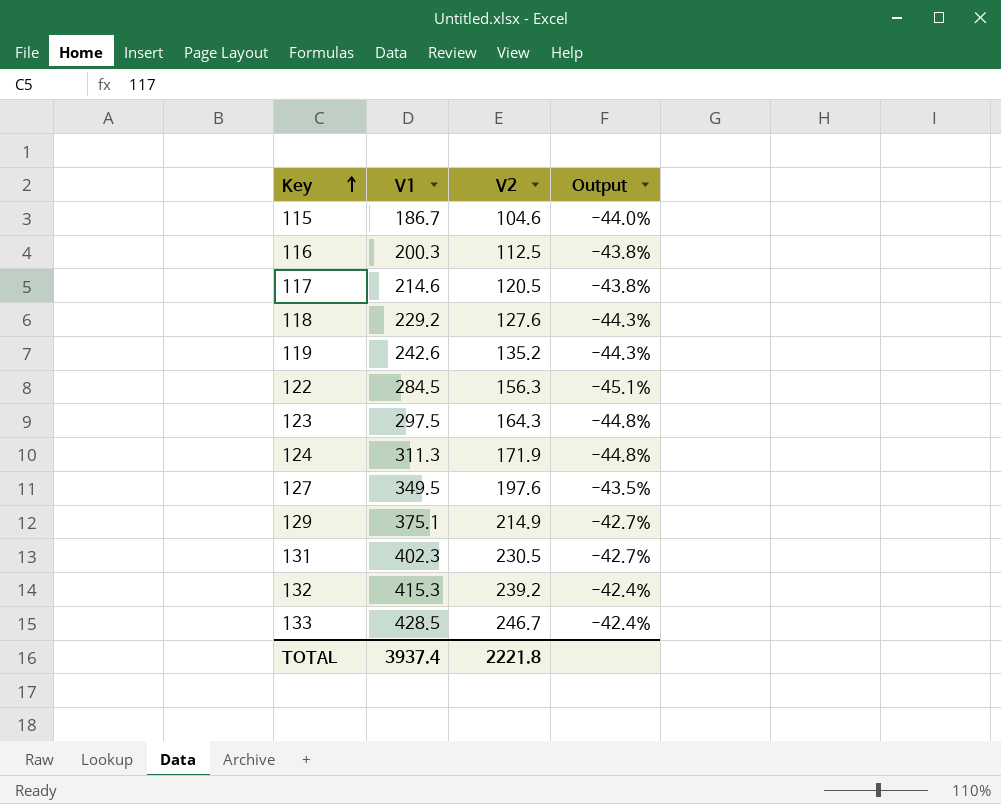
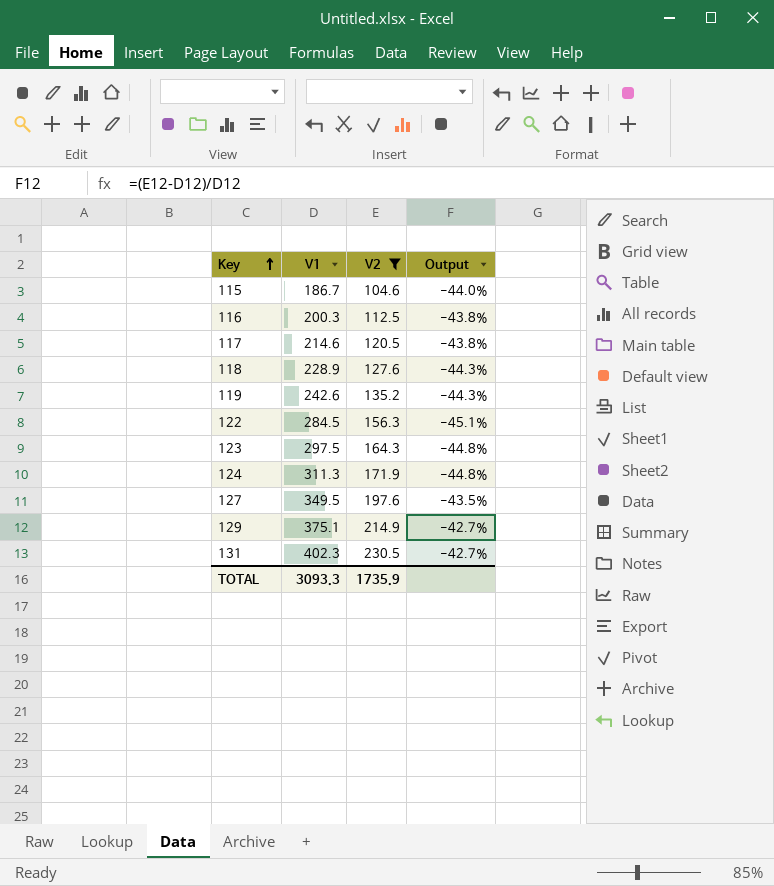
filter: none -> V2 <= 230.5
118 | V1: 229.2 -> 228.9
TOTAL | V1: 3937.4 -> 3093.3
TOTAL | V2: 2221.8 -> 1735.9

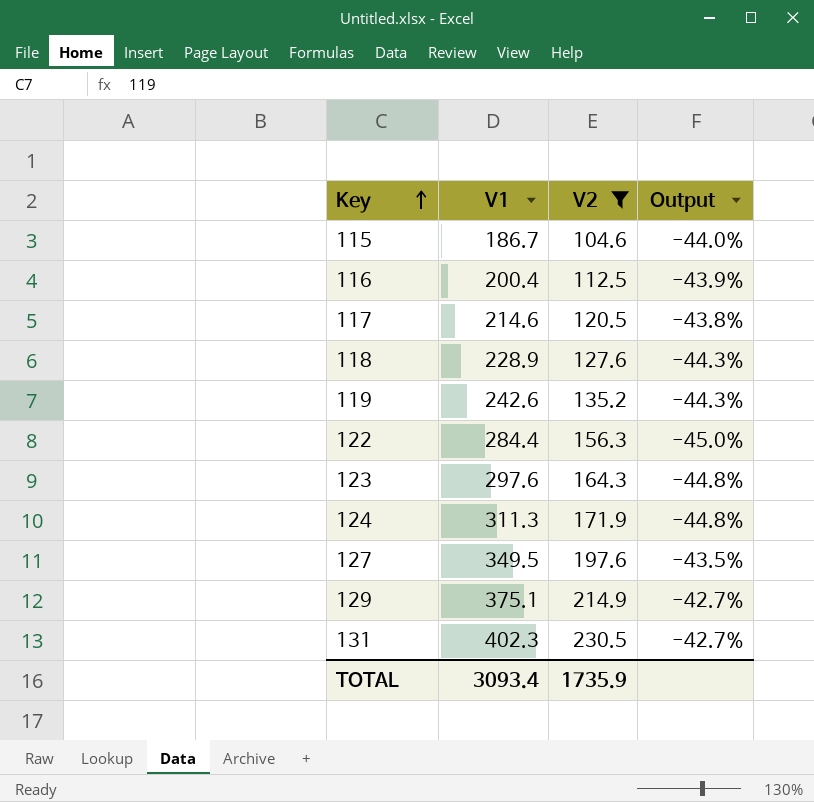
116 | V1: 200.3 -> 200.4
116 | Output: -43.8% -> -43.9%
122 | V1: 284.5 -> 284.4
122 | Output: -45.1% -> -45.0%
123 | V1: 297.5 -> 297.6
TOTAL | V1: 3093.3 -> 3093.4

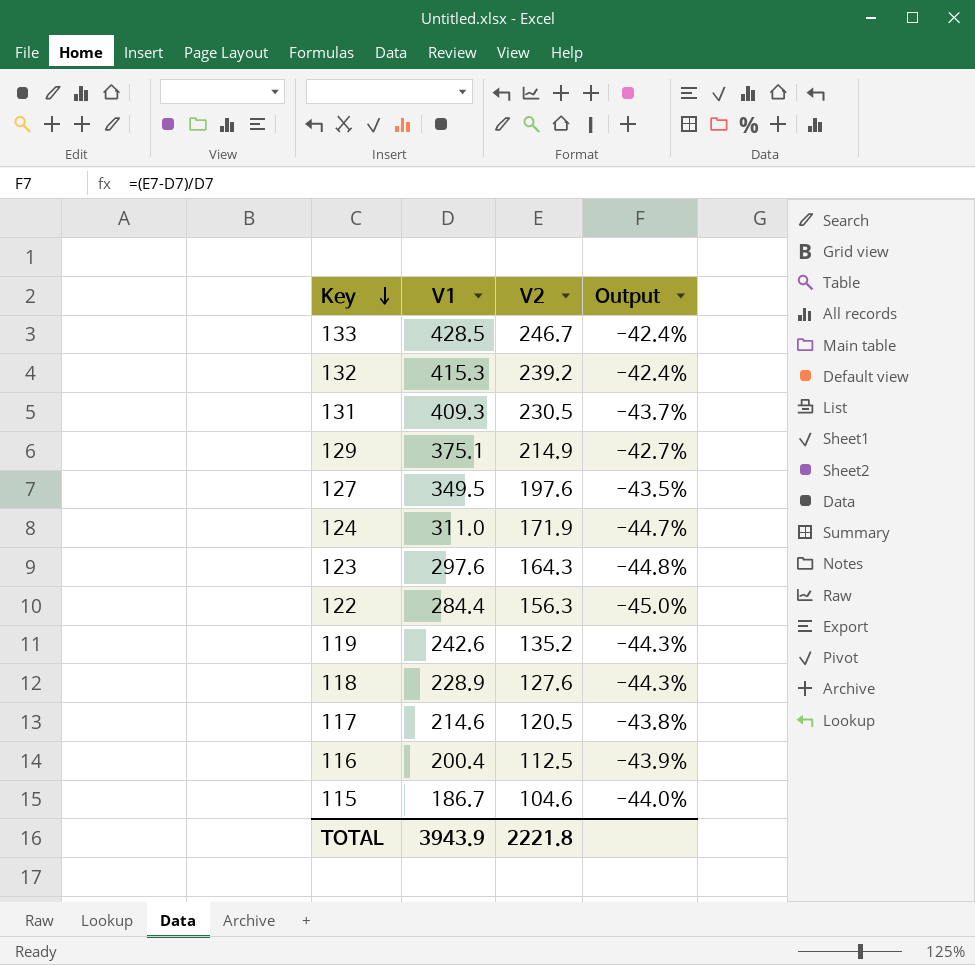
filter: V2 <= 230.5 -> none
row order: Key ascending -> Key descending
131 | V1: 402.3 -> 409.3
131 | Output: -42.7% -> -43.7%
124 | V1: 311.3 -> 311.0
124 | Output: -44.8% -> -44.7%
TOTAL | V1: 3093.4 -> 3943.9
TOTAL | V2: 1735.9 -> 2221.8

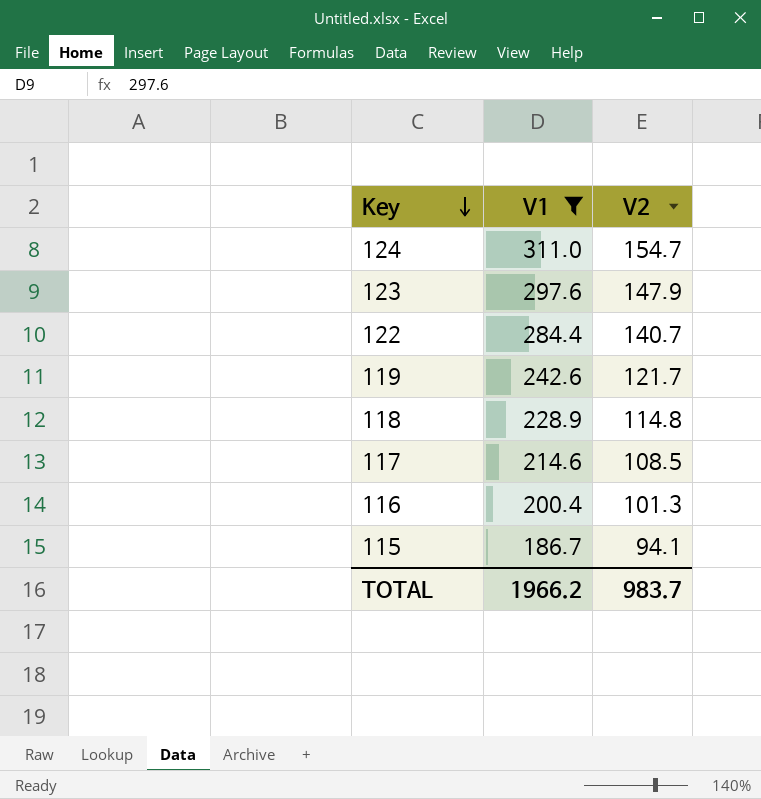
filter: none -> V1 <= 311.0
column Output | formula: ([V2] - [V1]) / [V1] -> none
124 | V2: 171.9 -> 154.7
123 | V2: 164.3 -> 147.9
122 | V2: 156.3 -> 140.7
119 | V2: 135.2 -> 121.7
118 | V2: 127.6 -> 114.8
117 | V2: 120.5 -> 108.5
116 | V2: 112.5 -> 101.3
115 | V2: 104.6 -> 94.1
TOTAL | V1: 3943.9 -> 1966.2
TOTAL | V2: 2221.8 -> 983.7

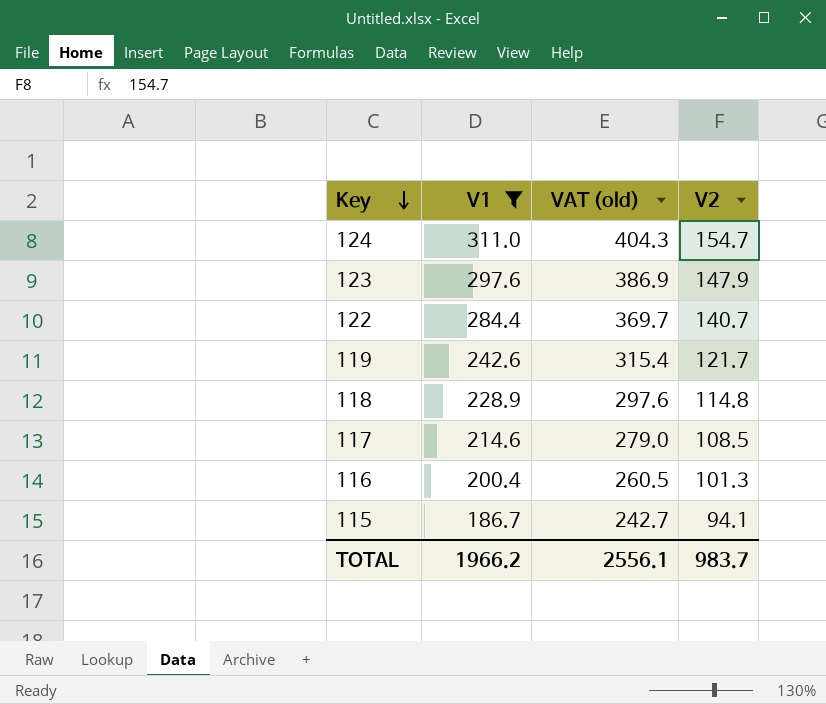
column VAT (old) | formula: none -> [V1] * 1.3

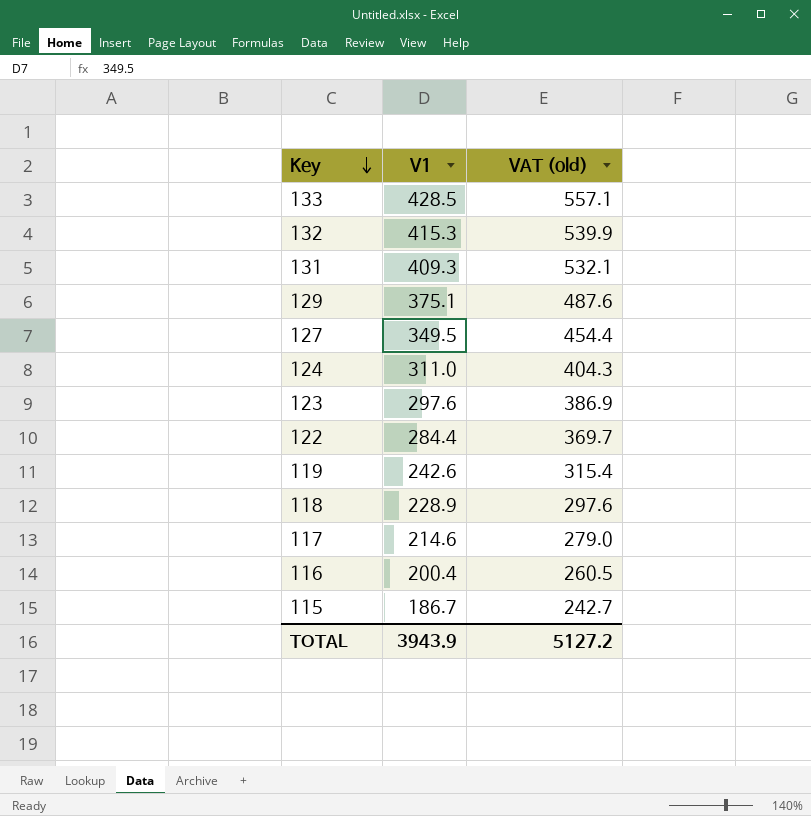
filter: V1 <= 311.0 -> none
column V2 | position: 4 -> none
TOTAL | V1: 1966.2 -> 3943.9
TOTAL | VAT (old): 2556.1 -> 5127.2

